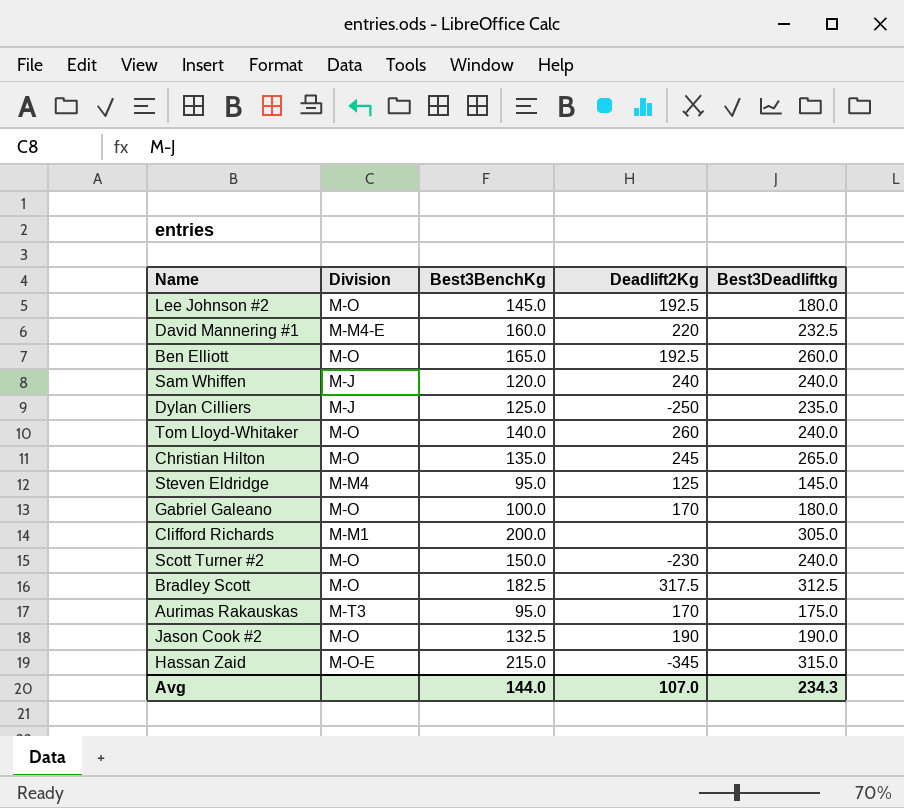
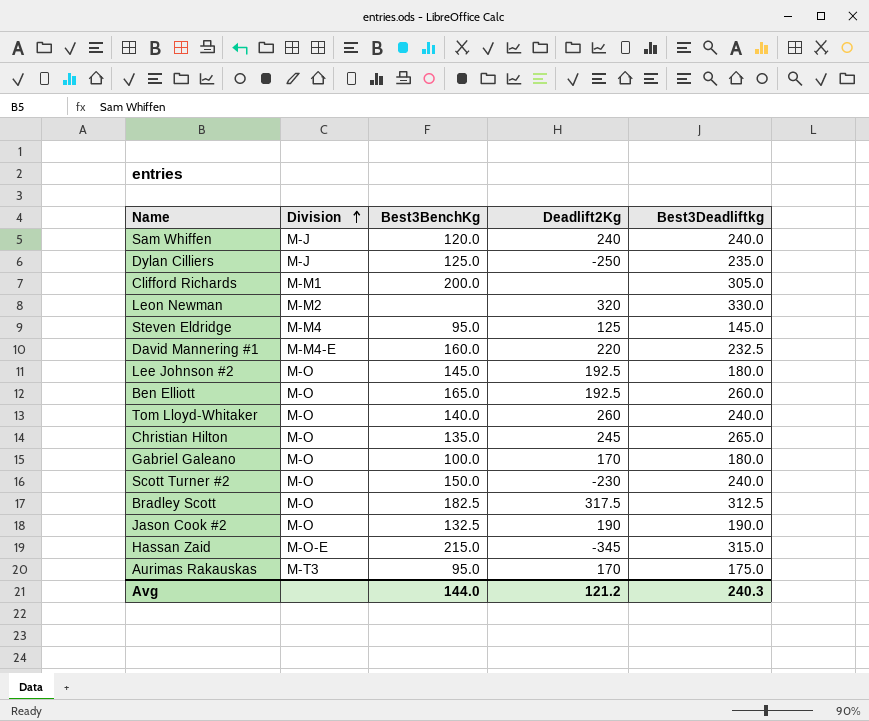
row order: none -> Division ascending
row Leon Newman: none -> M-M2 | none | 320 | 330.0
Avg | Deadlift2Kg: 107.0 -> 121.2
Avg | Best3Deadliftkg: 234.3 -> 240.3

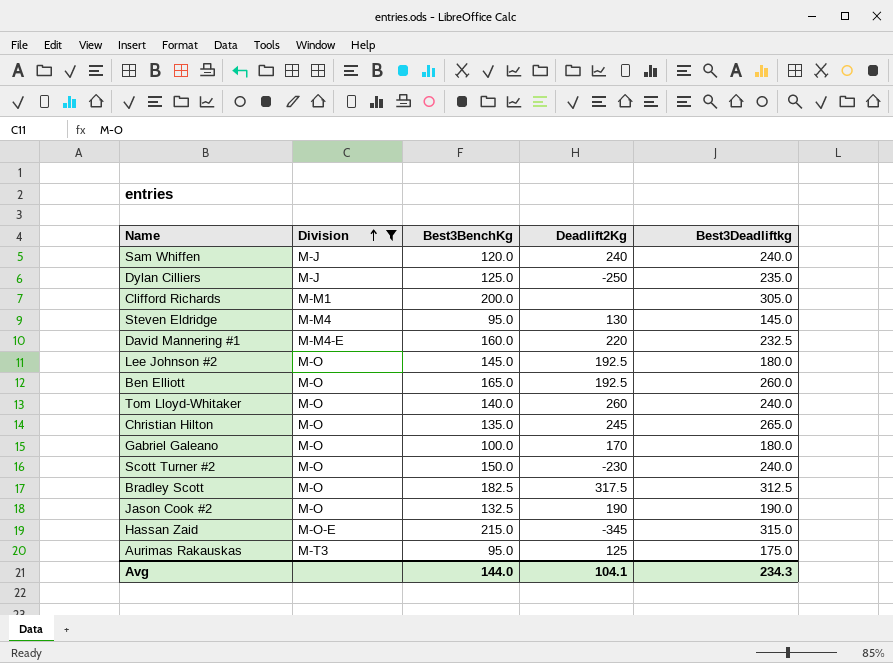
filter: none -> Division != M-M2
Steven Eldridge | Deadlift2Kg: 125 -> 130
Aurimas Rakauskas | Deadlift2Kg: 170 -> 125
Avg | Deadlift2Kg: 121.2 -> 104.1
Avg | Best3Deadliftkg: 240.3 -> 234.3

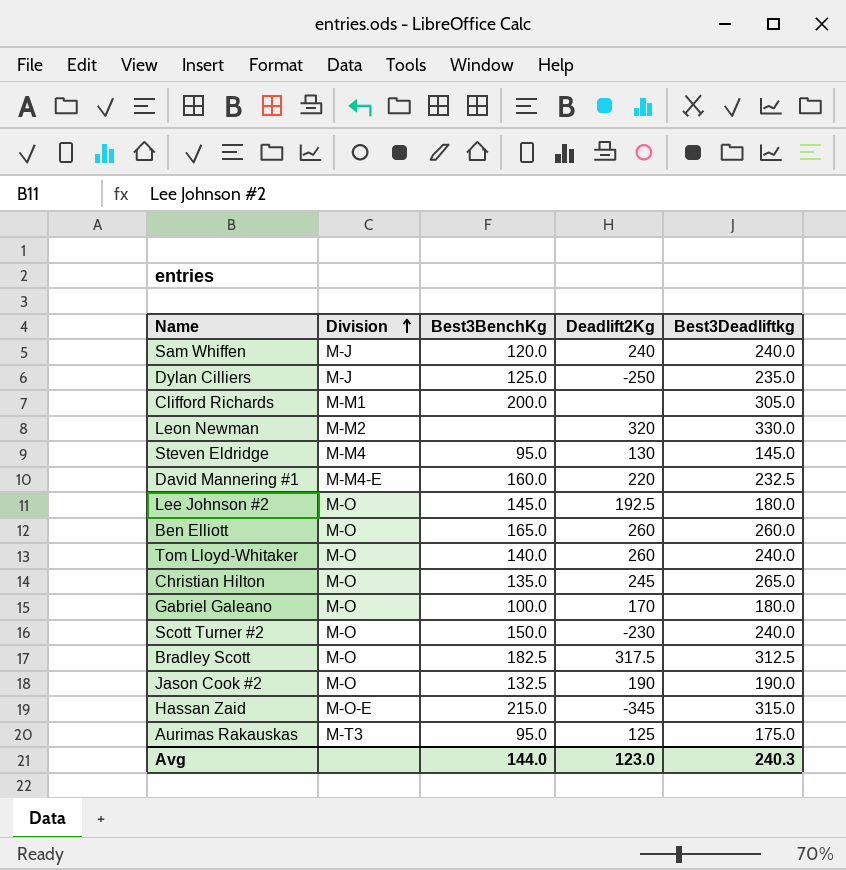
filter: Division != M-M2 -> none
Ben Elliott | Deadlift2Kg: 192.5 -> 260
Avg | Deadlift2Kg: 104.1 -> 123.0
Avg | Best3Deadliftkg: 234.3 -> 240.3

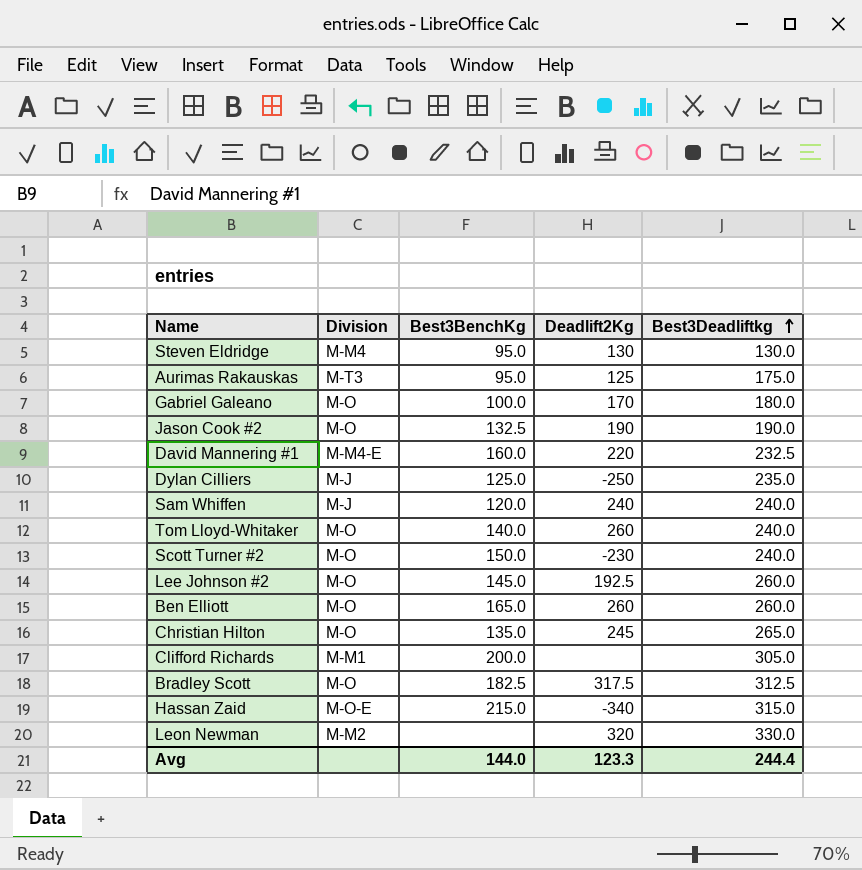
row order: Division ascending -> Best3Deadliftkg ascending
Steven Eldridge | Best3Deadliftkg: 145.0 -> 130.0
Lee Johnson #2 | Best3Deadliftkg: 180.0 -> 260.0
Hassan Zaid | Deadlift2Kg: -345 -> -340
Avg | Deadlift2Kg: 123.0 -> 123.3
Avg | Best3Deadliftkg: 240.3 -> 244.4

